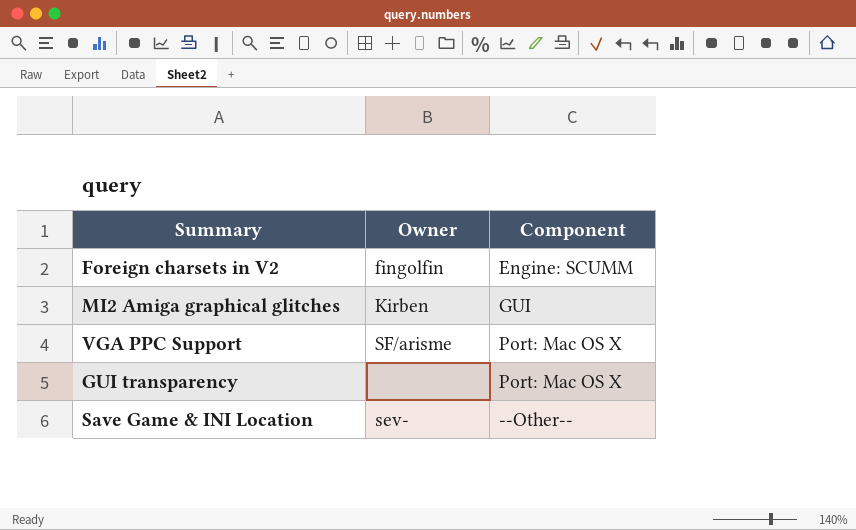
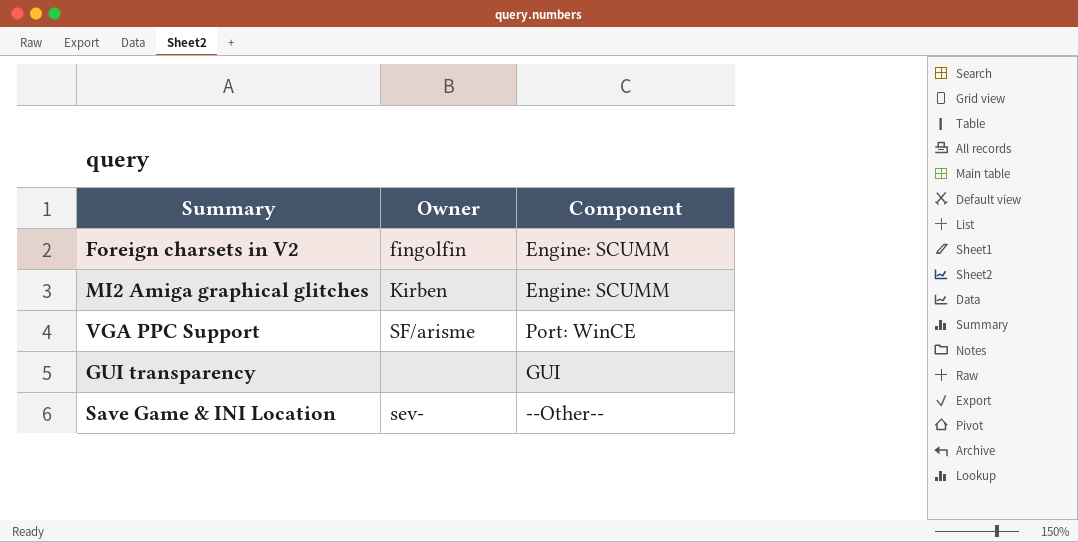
MI2 Amiga graphical glitches | Component: GUI -> Engine: SCUMM
VGA PPC Support | Component: Port: Mac OS X -> Port: WinCE
GUI transparency | Component: Port: Mac OS X -> GUI

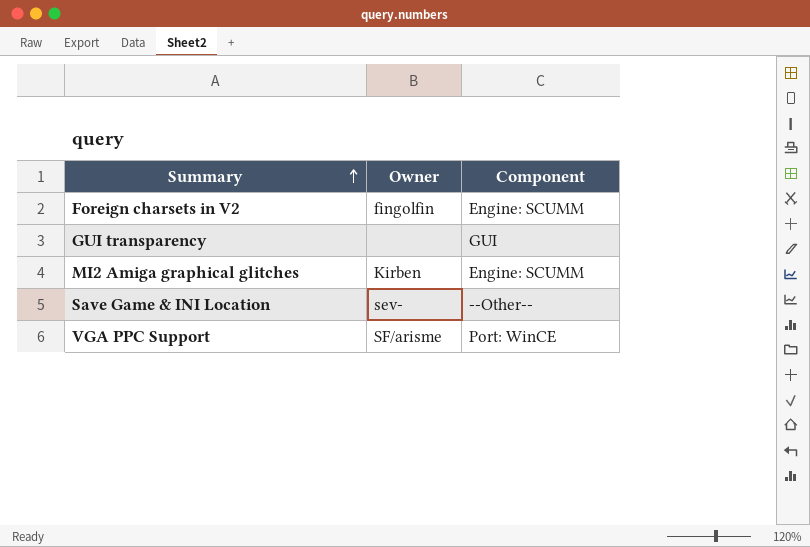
row order: none -> Summary ascending

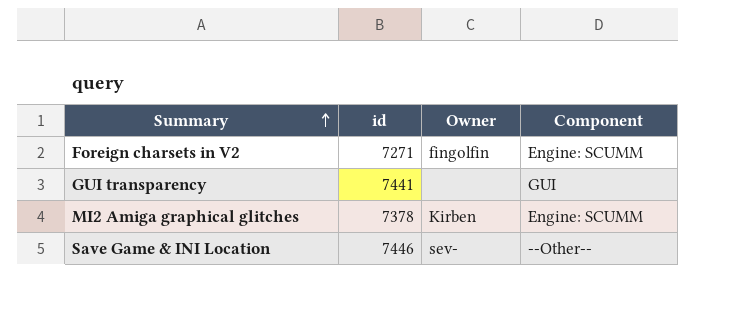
column id | position: none -> 2
row VGA PPC Support: SF/arisme | Port: WinCE -> none

